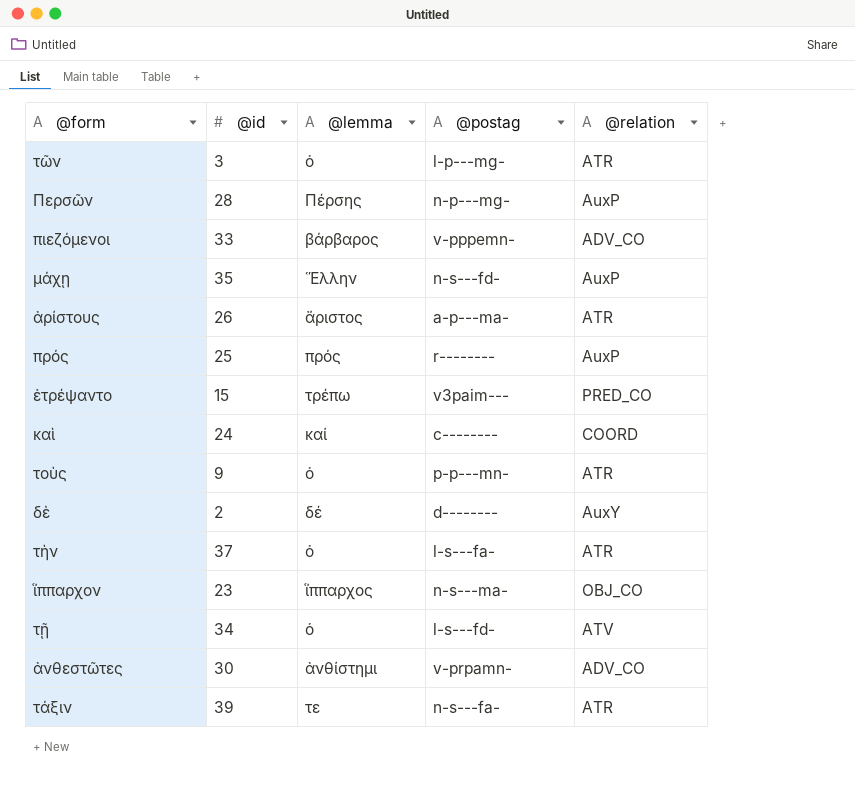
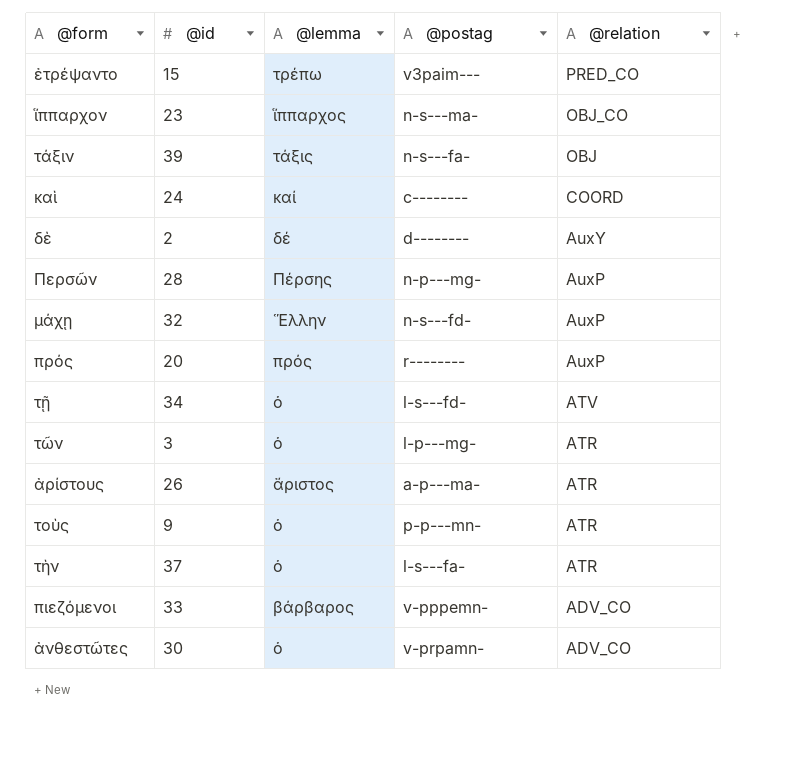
row order: none -> @relation descending
τάξιν | @lemma: τε -> τάξις
τάξιν | @relation: ATR -> OBJ
μάχῃ | @id: 35 -> 32
πρός | @id: 25 -> 20
ἀνθεστῶτες | @lemma: ἀνθίστημι -> ὁ

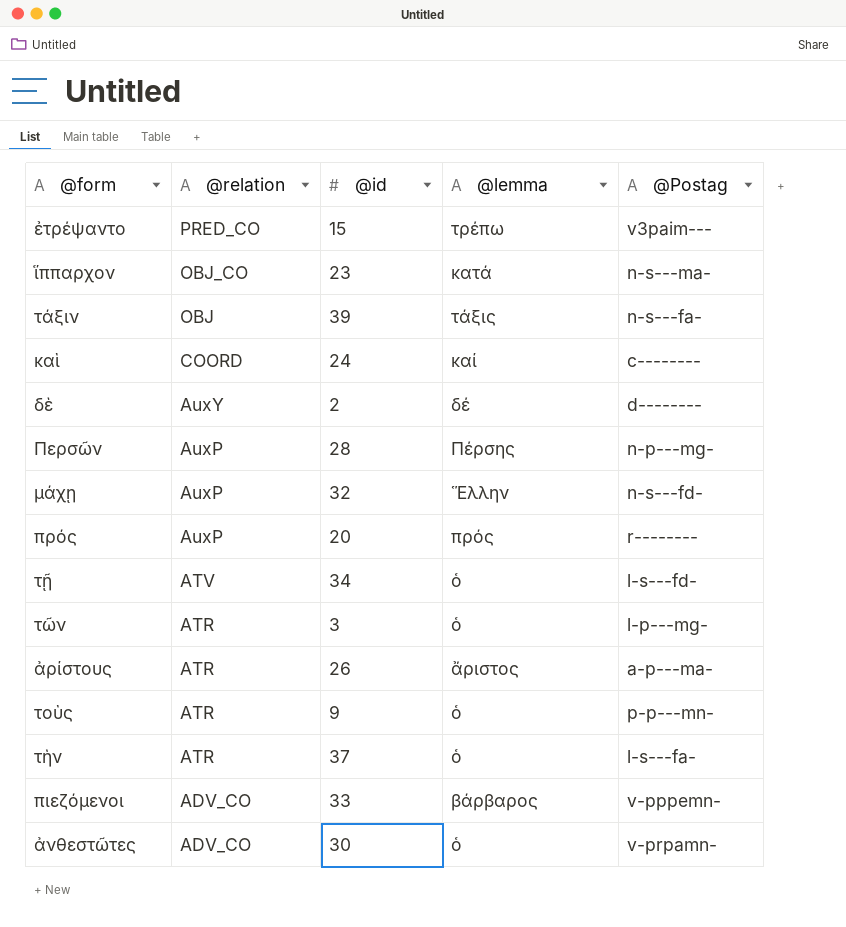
column @relation | position: 5 -> 2
column name: @postag -> @Postag
ἵππαρχον | @lemma: ἵππαρχος -> κατά

